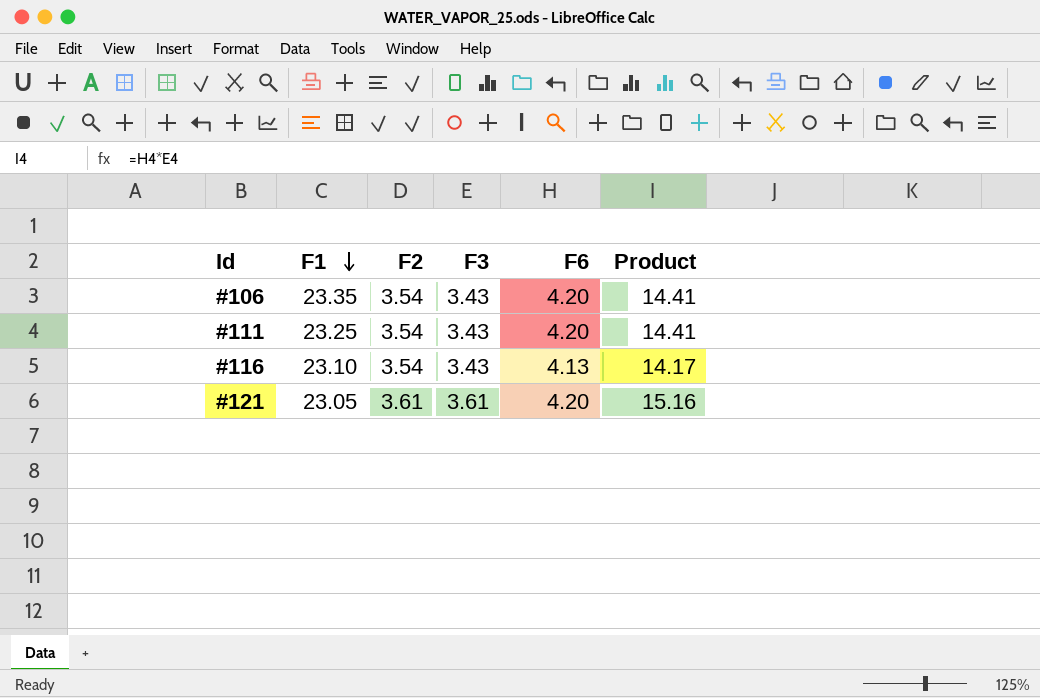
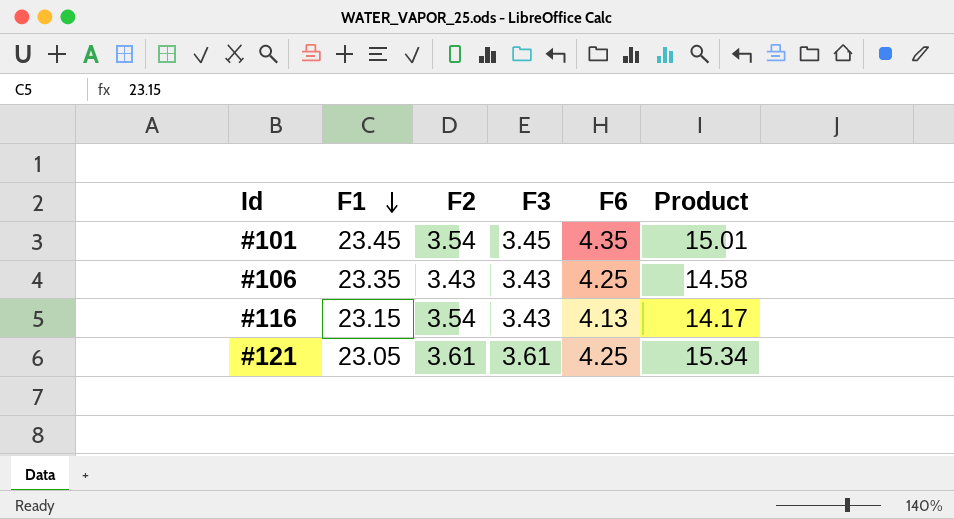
row #111: 23.25 | 3.54 | 3.43 | 4.20 | 14.41 -> none
row #101: none -> 23.45 | 3.54 | 3.45 | 4.35 | 15.01
#106 | F2: 3.54 -> 3.43
#106 | F6: 4.20 -> 4.25
#106 | Product: 14.41 -> 14.58
#116 | F1: 23.10 -> 23.15
#121 | F6: 4.20 -> 4.25
#121 | Product: 15.16 -> 15.34

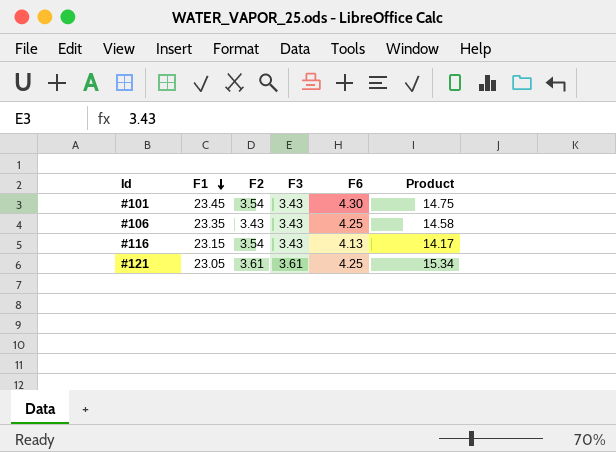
#101 | F3: 3.45 -> 3.43
#101 | F6: 4.35 -> 4.30
#101 | Product: 15.01 -> 14.75

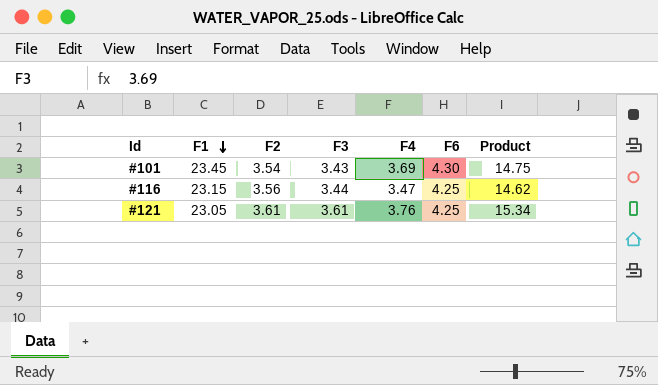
column F4 | position: none -> 5
row #106: 23.35 | 3.43 | 3.43 | 4.25 | 14.58 -> none
#116 | F2: 3.54 -> 3.56
#116 | F3: 3.43 -> 3.44
#116 | F6: 4.13 -> 4.25
#116 | Product: 14.17 -> 14.62

